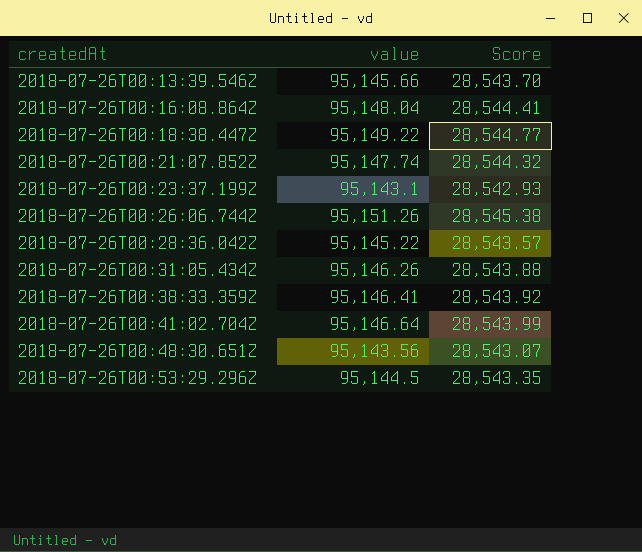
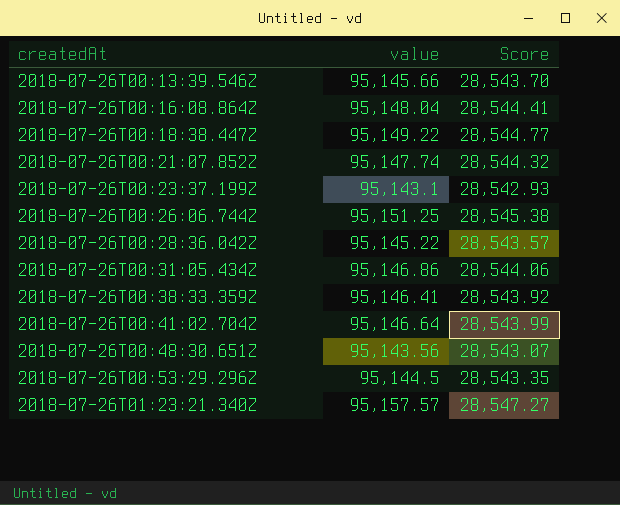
2018-07-26T00:26:06.744Z | value: 95,151.26 -> 95,151.25
2018-07-26T00:31:05.434Z | value: 95,146.26 -> 95,146.86
2018-07-26T00:31:05.434Z | Score: 28,543.88 -> 28,544.06
row 2018-07-26T01:23:21.340Z: none -> 95,157.57 | 28,547.27

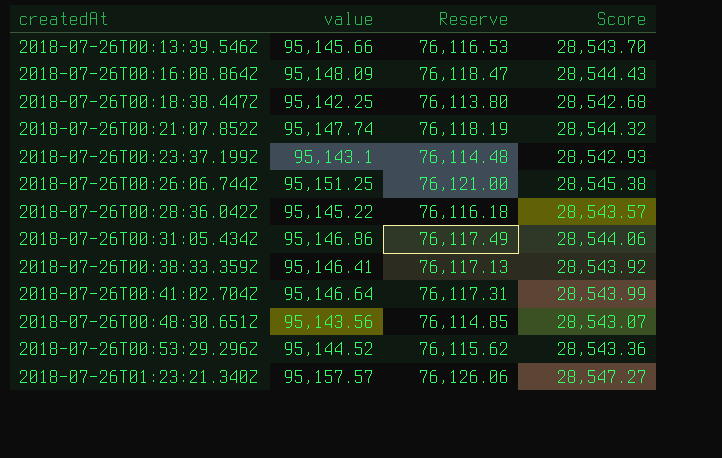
column Reserve | formula: none -> [value] * 0.8
2018-07-26T00:16:08.864Z | value: 95,148.04 -> 95,148.09
2018-07-26T00:16:08.864Z | Score: 28,544.41 -> 28,544.43
2018-07-26T00:18:38.447Z | value: 95,149.22 -> 95,142.25
2018-07-26T00:18:38.447Z | Score: 28,544.77 -> 28,542.68
2018-07-26T00:53:29.296Z | value: 95,144.5 -> 95,144.52
2018-07-26T00:53:29.296Z | Score: 28,543.35 -> 28,543.36

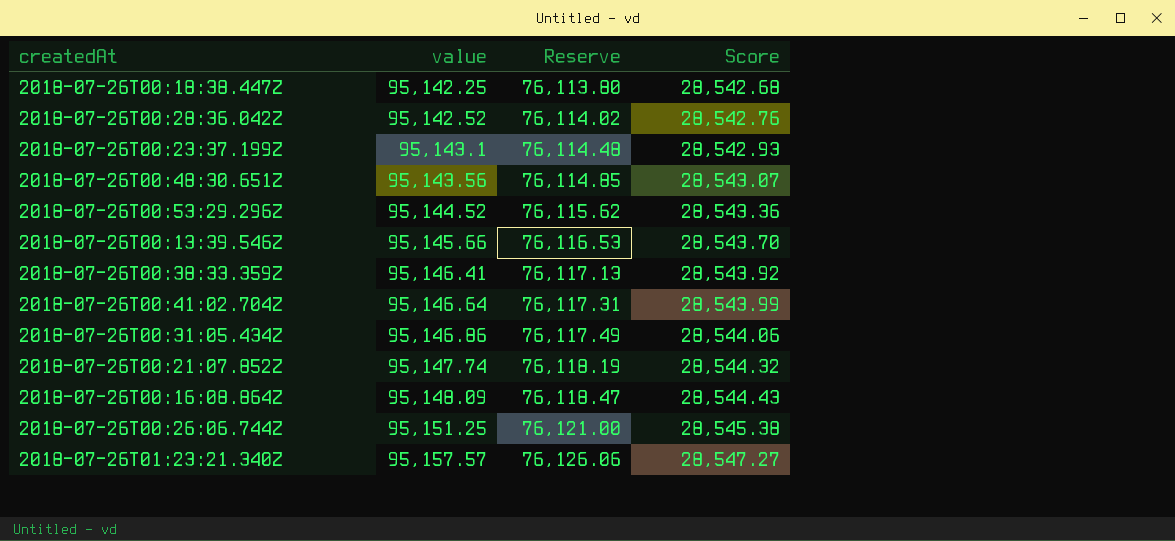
row order: createdAt ascending -> value ascending
2018-07-26T00:28:36.042Z | value: 95,145.22 -> 95,142.52
2018-07-26T00:28:36.042Z | Reserve: 76,116.18 -> 76,114.02
2018-07-26T00:28:36.042Z | Score: 28,543.57 -> 28,542.76

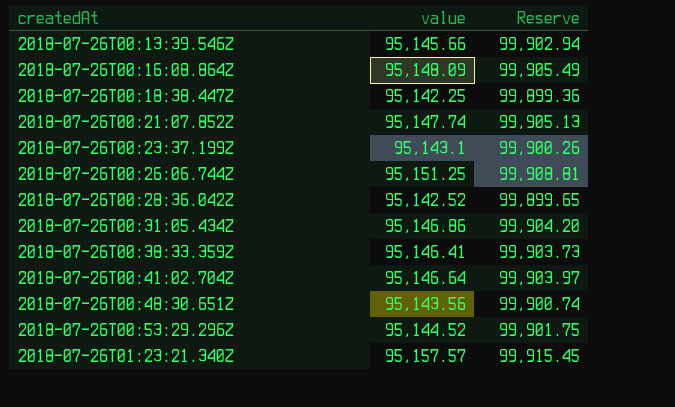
row order: value ascending -> createdAt ascending
column Score | formula: [value] * 0.3 -> none
column Reserve | formula: [value] * 0.8 -> [value] * 1.05

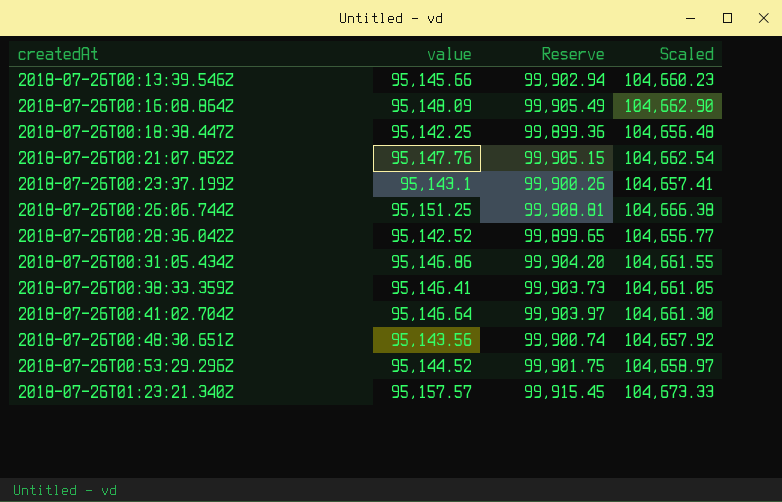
column Scaled | formula: none -> [value] * 1.1
2018-07-26T00:21:07.852Z | value: 95,147.74 -> 95,147.76
2018-07-26T00:21:07.852Z | Reserve: 99,905.13 -> 99,905.15

